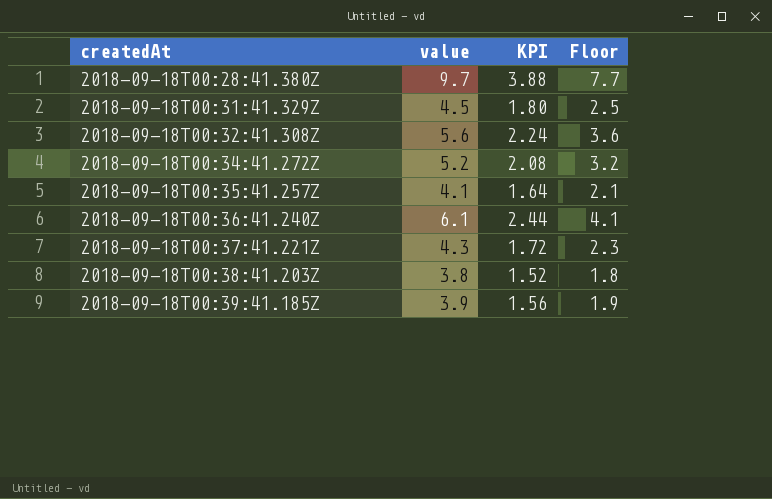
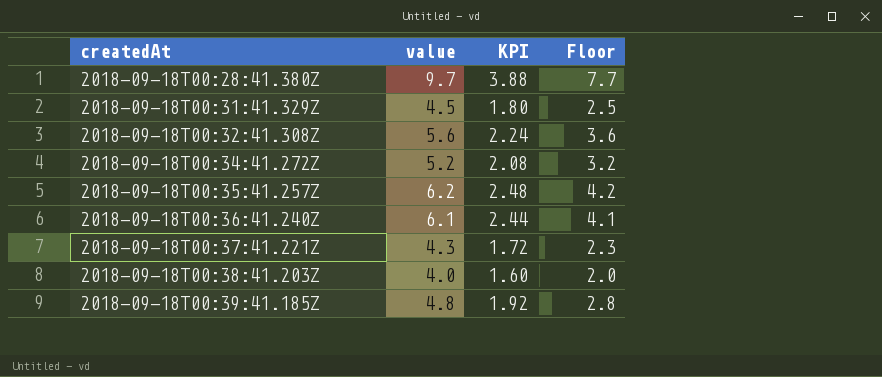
2018-09-18T00:35:41.257Z | value: 4.1 -> 6.2
2018-09-18T00:35:41.257Z | KPI: 1.64 -> 2.48
2018-09-18T00:35:41.257Z | Floor: 2.1 -> 4.2
2018-09-18T00:38:41.203Z | value: 3.8 -> 4.0
2018-09-18T00:38:41.203Z | KPI: 1.52 -> 1.60
2018-09-18T00:38:41.203Z | Floor: 1.8 -> 2.0
2018-09-18T00:39:41.185Z | value: 3.9 -> 4.8
2018-09-18T00:39:41.185Z | KPI: 1.56 -> 1.92
2018-09-18T00:39:41.185Z | Floor: 1.9 -> 2.8

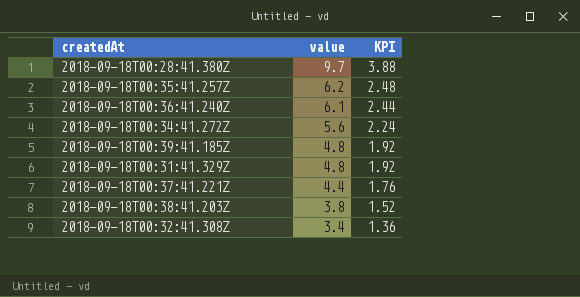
row order: createdAt ascending -> value descending
column Floor | formula: [value] - 2 -> none
2018-09-18T00:34:41.272Z | value: 5.2 -> 5.6
2018-09-18T00:34:41.272Z | KPI: 2.08 -> 2.24
2018-09-18T00:31:41.329Z | value: 4.5 -> 4.8
2018-09-18T00:31:41.329Z | KPI: 1.80 -> 1.92
2018-09-18T00:37:41.221Z | value: 4.3 -> 4.4
2018-09-18T00:37:41.221Z | KPI: 1.72 -> 1.76
2018-09-18T00:38:41.203Z | value: 4.0 -> 3.8
2018-09-18T00:38:41.203Z | KPI: 1.60 -> 1.52
2018-09-18T00:32:41.308Z | value: 5.6 -> 3.4
2018-09-18T00:32:41.308Z | KPI: 2.24 -> 1.36

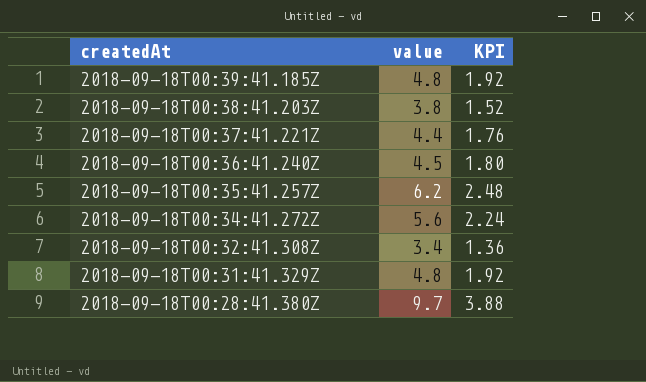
row order: value descending -> createdAt descending
2018-09-18T00:36:41.240Z | value: 6.1 -> 4.5
2018-09-18T00:36:41.240Z | KPI: 2.44 -> 1.80

